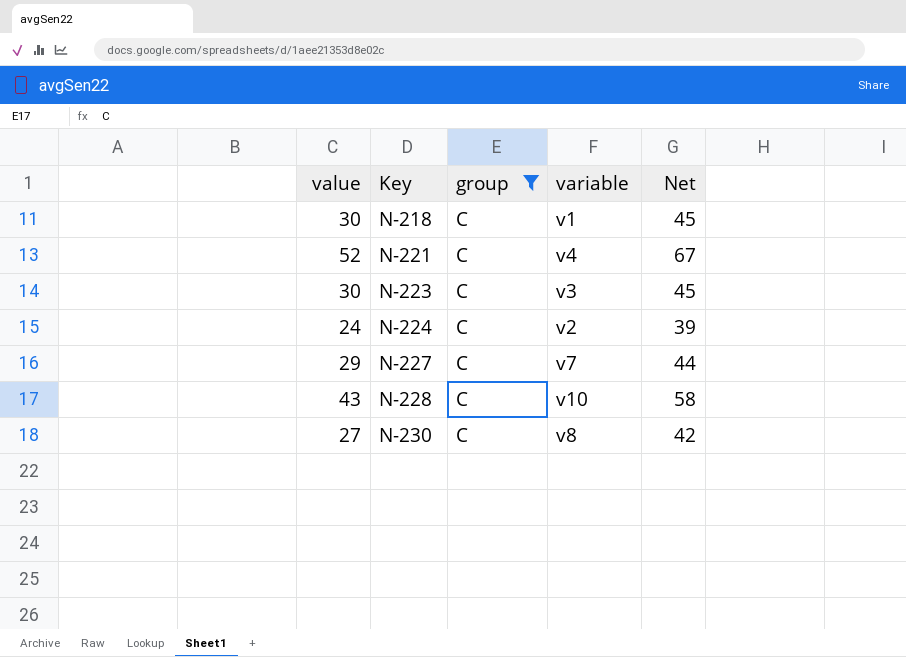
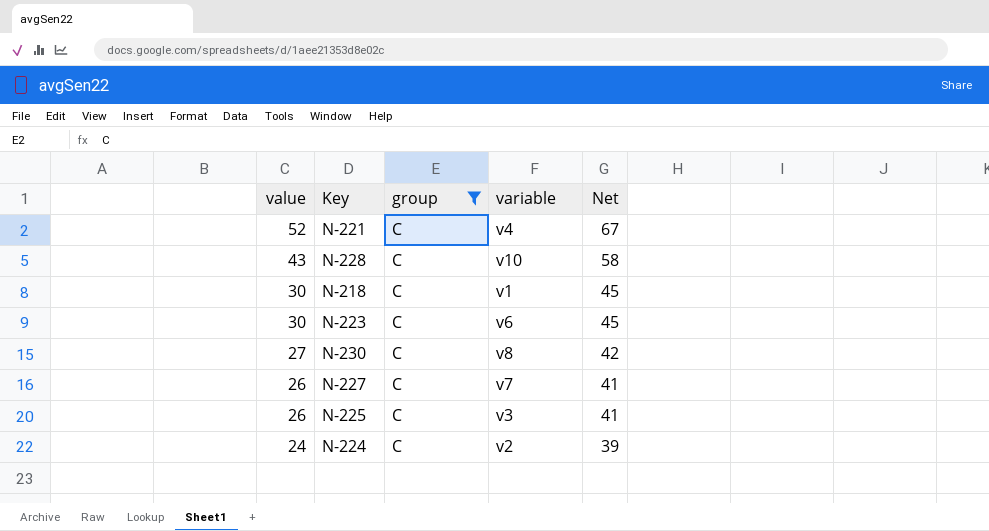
row order: Key ascending -> value descending
N-223 | variable: v3 -> v6
N-227 | value: 29 -> 26
N-227 | Net: 44 -> 41
row N-225: none -> 26 | C | v3 | 41

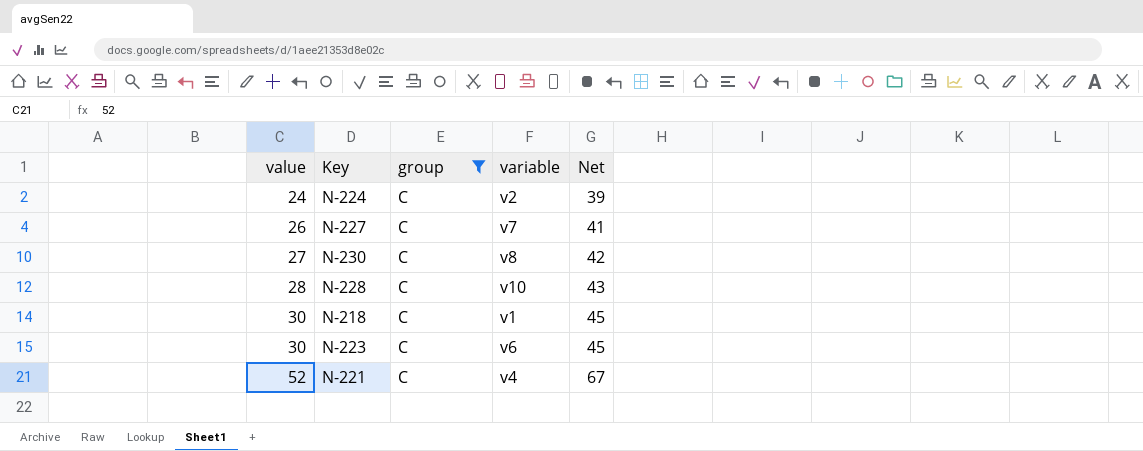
row order: value descending -> value ascending
row N-225: 26 | C | v3 | 41 -> none
N-228 | value: 43 -> 28
N-228 | Net: 58 -> 43

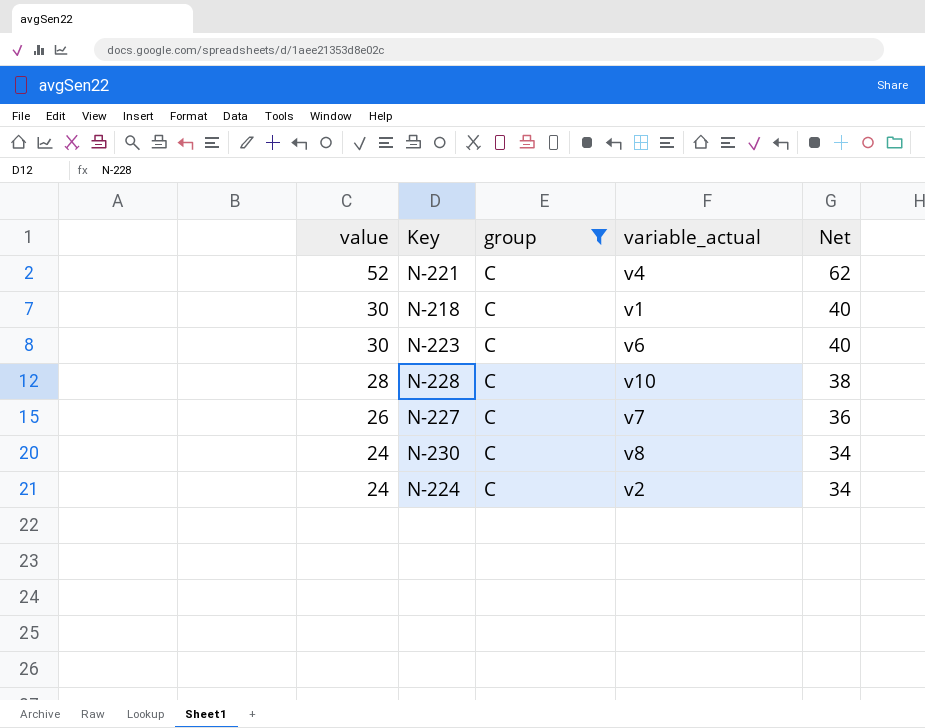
row order: value ascending -> value descending
column name: variable -> variable_actual
column Net | formula: [value] + 15 -> [value] + 10
N-230 | value: 27 -> 24

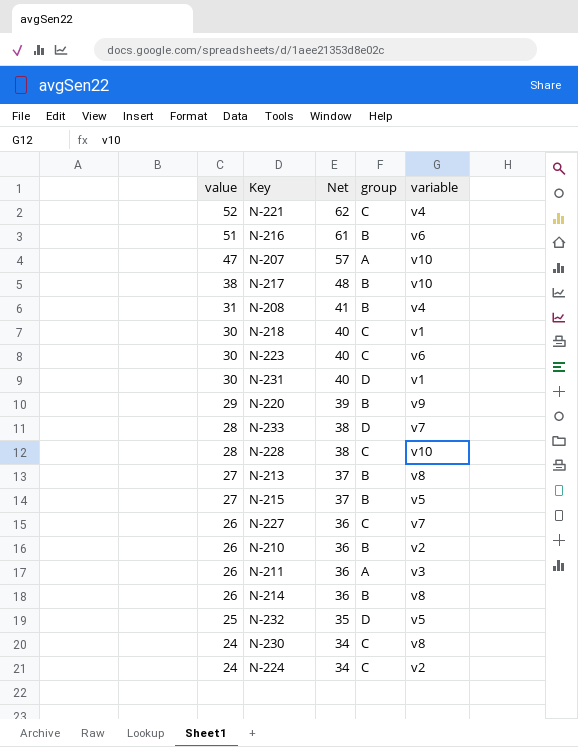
filter: group = C -> none
column Net | position: 5 -> 3
column name: variable_actual -> variable

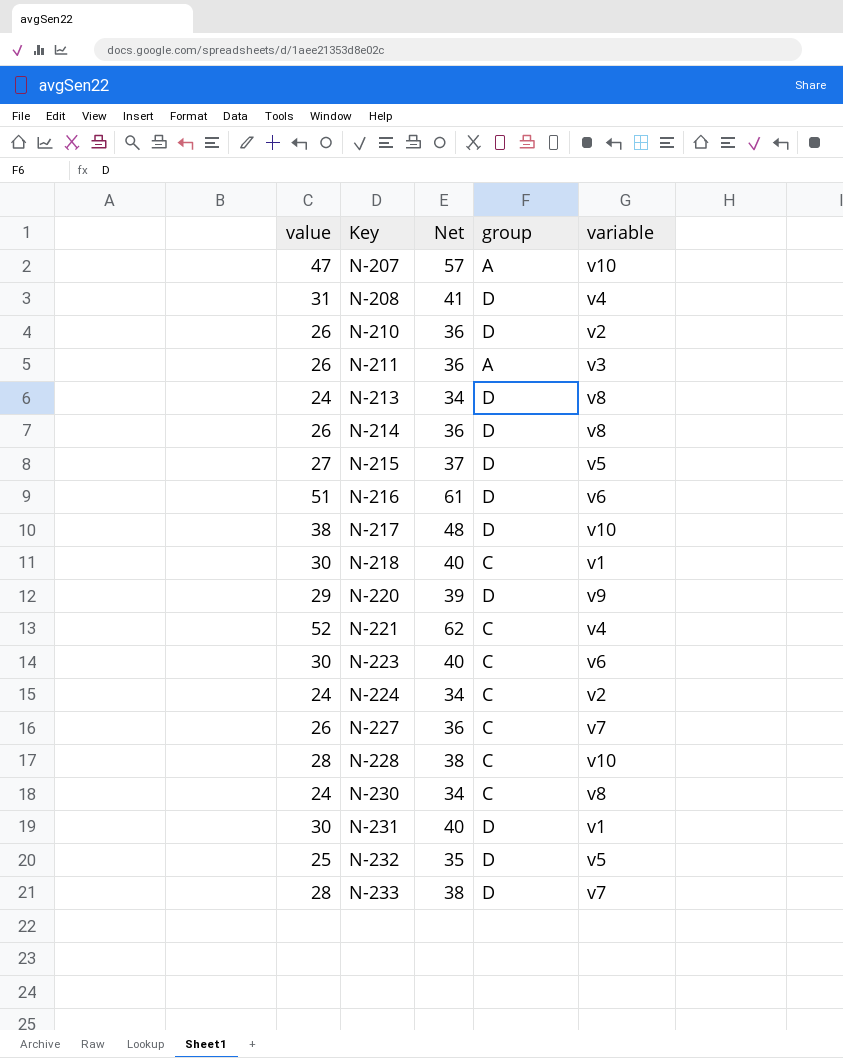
row order: value descending -> Key ascending
N-208 | group: B -> D
N-210 | group: B -> D
N-213 | value: 27 -> 24
N-213 | Net: 37 -> 34
N-213 | group: B -> D
N-214 | group: B -> D
N-215 | group: B -> D
N-216 | group: B -> D
N-217 | group: B -> D
N-220 | group: B -> D

